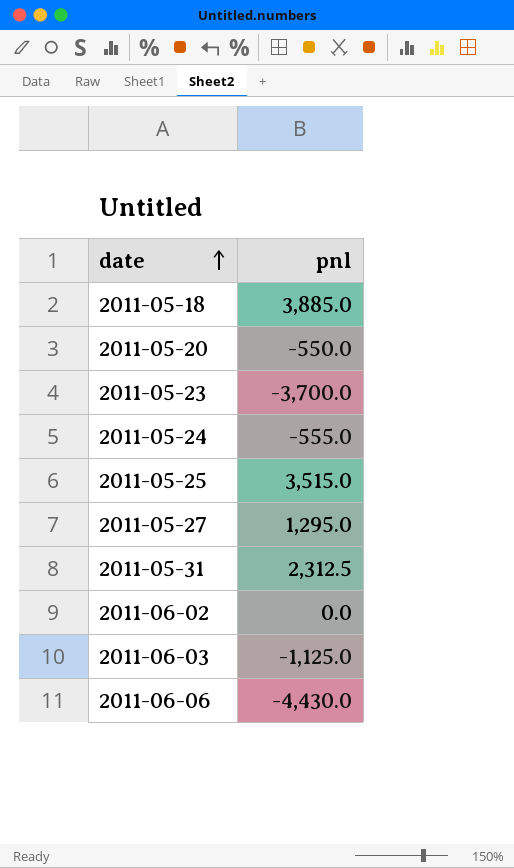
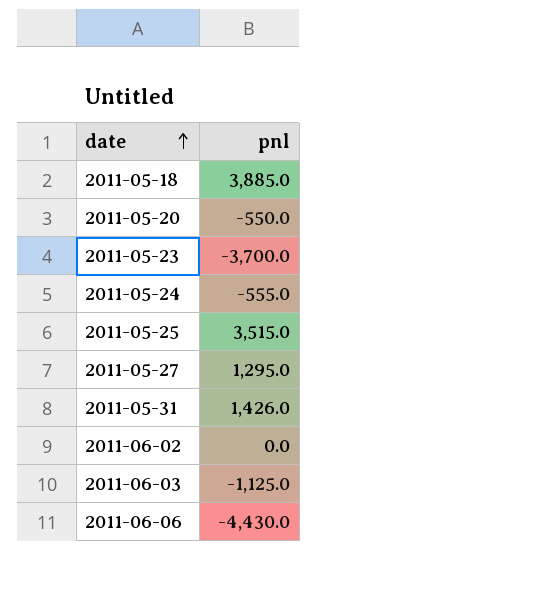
2011-05-31 | pnl: 2,312.5 -> 1,426.0

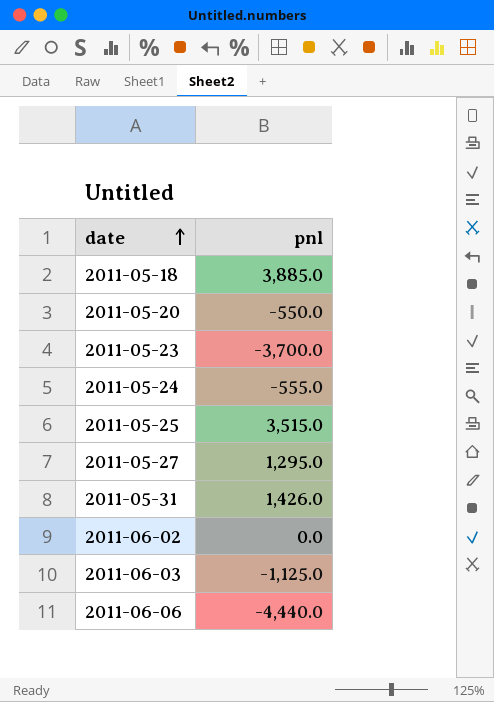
2011-06-06 | pnl: -4,430.0 -> -4,440.0

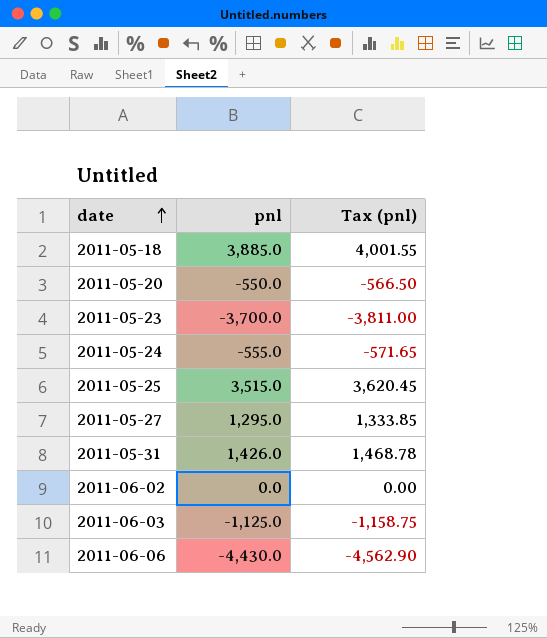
column Tax (pnl) | formula: none -> [pnl] * 1.03
2011-06-06 | pnl: -4,440.0 -> -4,430.0

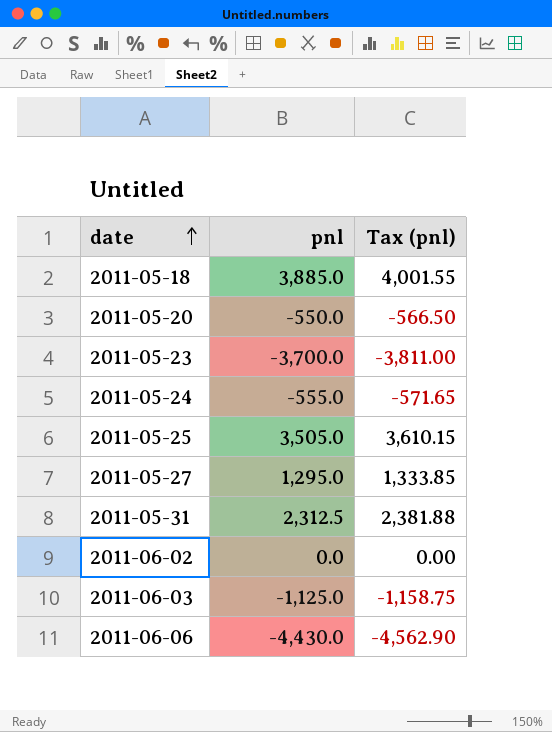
2011-05-25 | pnl: 3,515.0 -> 3,505.0
2011-05-25 | Tax (pnl): 3,620.45 -> 3,610.15
2011-05-31 | pnl: 1,426.0 -> 2,312.5
2011-05-31 | Tax (pnl): 1,468.78 -> 2,381.88

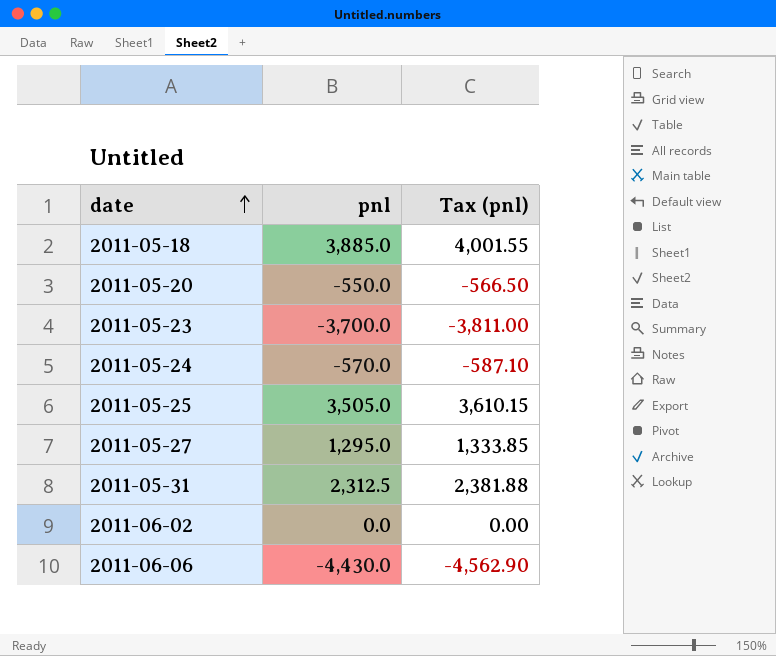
row 2011-06-03: -1,125.0 | -1,158.75 -> none
2011-05-24 | pnl: -555.0 -> -570.0
2011-05-24 | Tax (pnl): -571.65 -> -587.10

